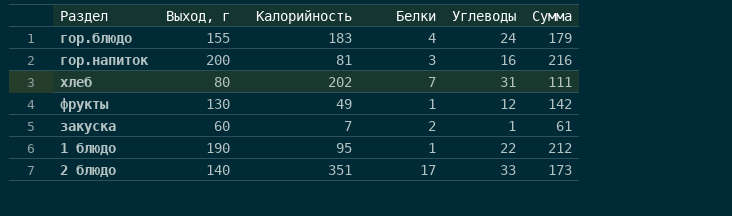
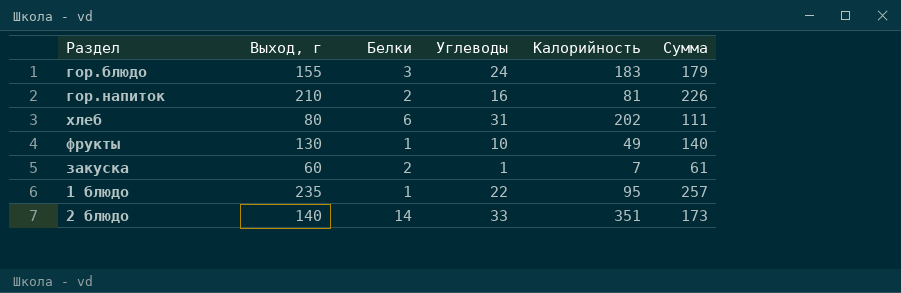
column Калорийность | position: 3 -> 5
гор.блюдо | Белки: 4 -> 3
гор.напиток | Выход, г: 200 -> 210
гор.напиток | Белки: 3 -> 2
гор.напиток | Сумма: 216 -> 226
хлеб | Белки: 7 -> 6
фрукты | Углеводы: 12 -> 10
фрукты | Сумма: 142 -> 140
1 блюдо | Выход, г: 190 -> 235
1 блюдо | Сумма: 212 -> 257
2 блюдо | Белки: 17 -> 14

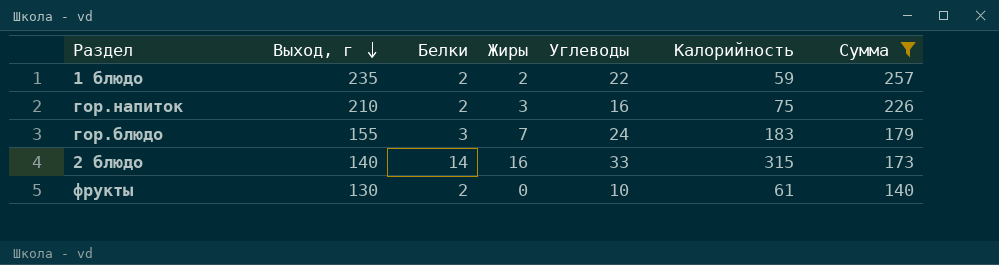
filter: none -> Сумма >= 140
row order: none -> Выход, г descending
column Жиры | position: none -> 4
1 блюдо | Белки: 1 -> 2
1 блюдо | Калорийность: 95 -> 59
гор.напиток | Калорийность: 81 -> 75
2 блюдо | Калорийность: 351 -> 315
фрукты | Белки: 1 -> 2
фрукты | Калорийность: 49 -> 61

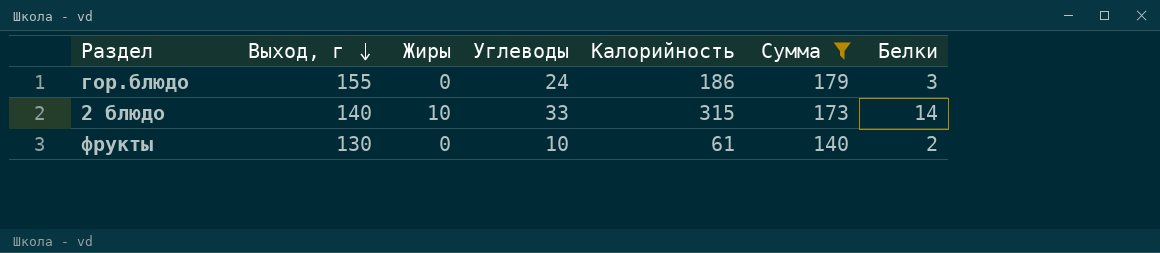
column Белки | position: 3 -> 7
row 1 блюдо: 235 | 2 | 2 | 22 | 59 | 257 -> none
row гор.напиток: 210 | 2 | 3 | 16 | 75 | 226 -> none
гор.блюдо | Жиры: 7 -> 0
гор.блюдо | Калорийность: 183 -> 186
2 блюдо | Жиры: 16 -> 10

